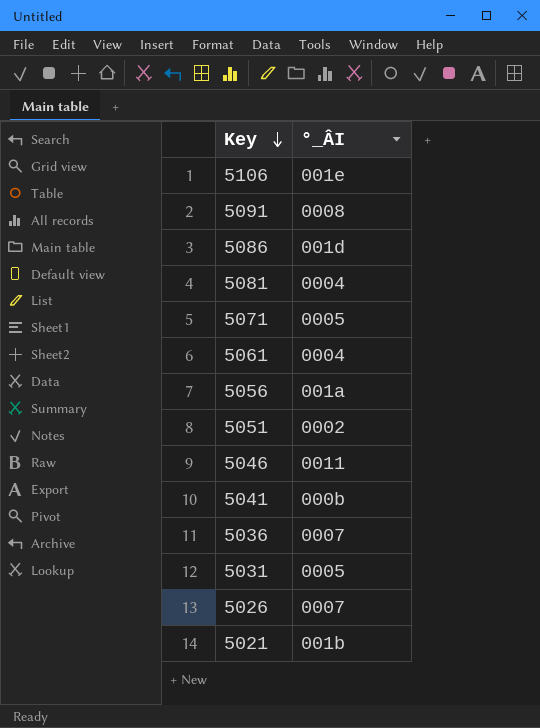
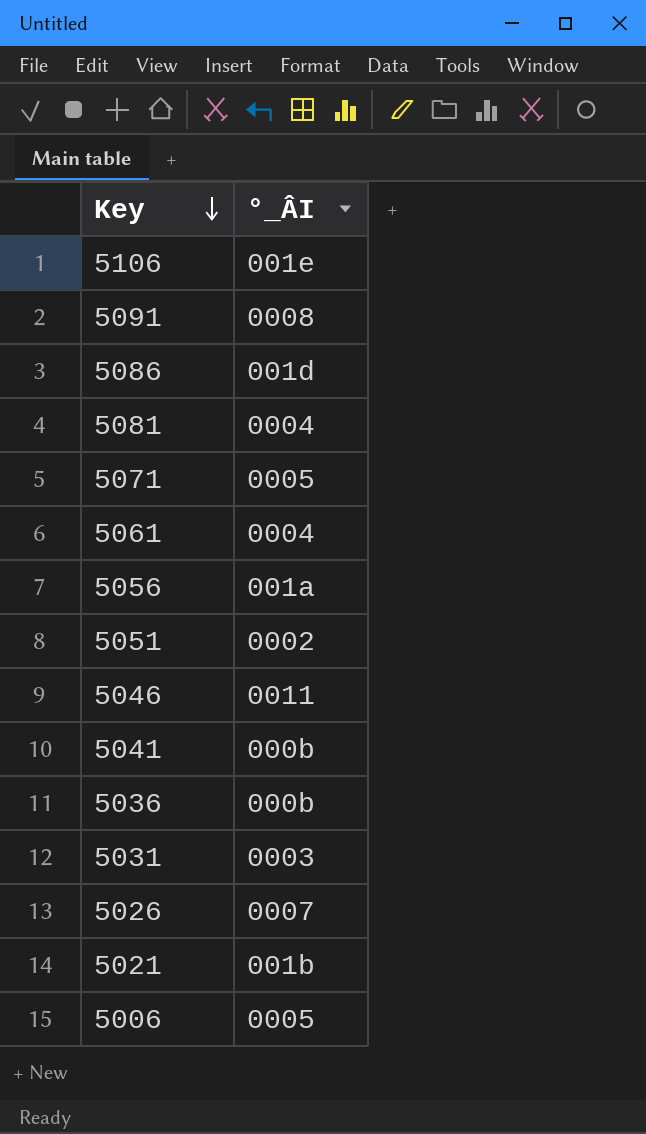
5036 | °_ÂI: 0007 -> 000b
5031 | °_ÂI: 0005 -> 0003
row 5006: none -> 0005

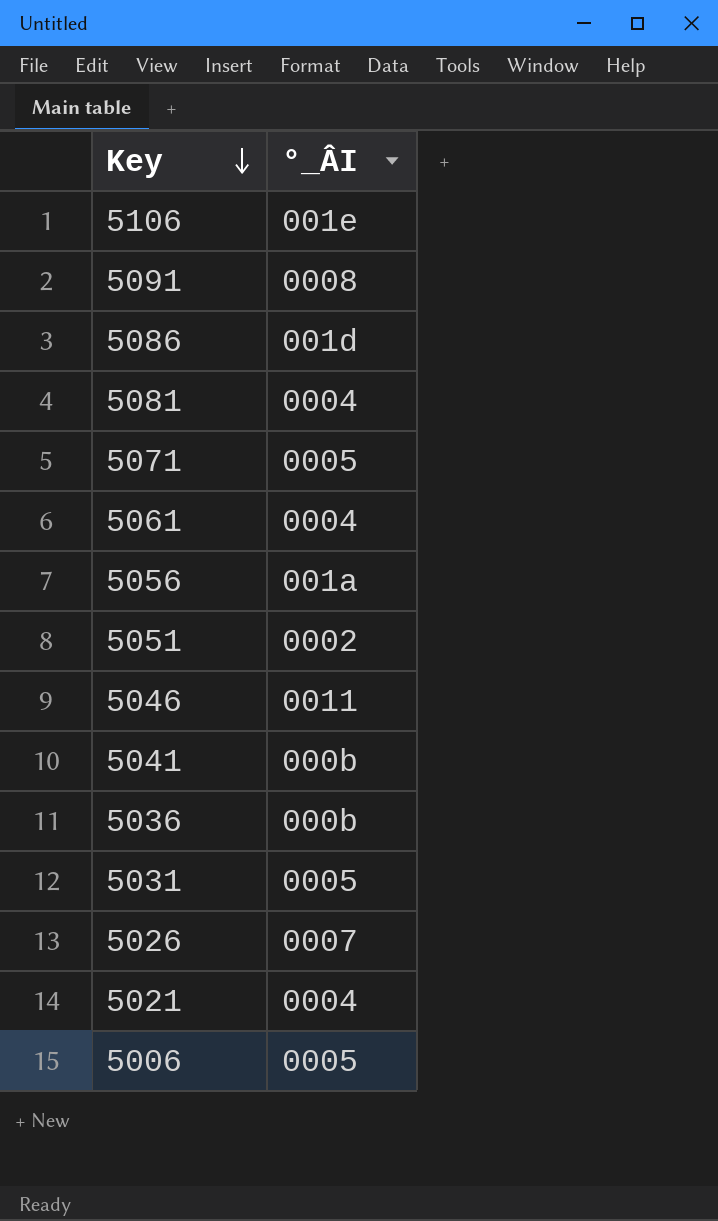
5031 | °_ÂI: 0003 -> 0005
5021 | °_ÂI: 001b -> 0004

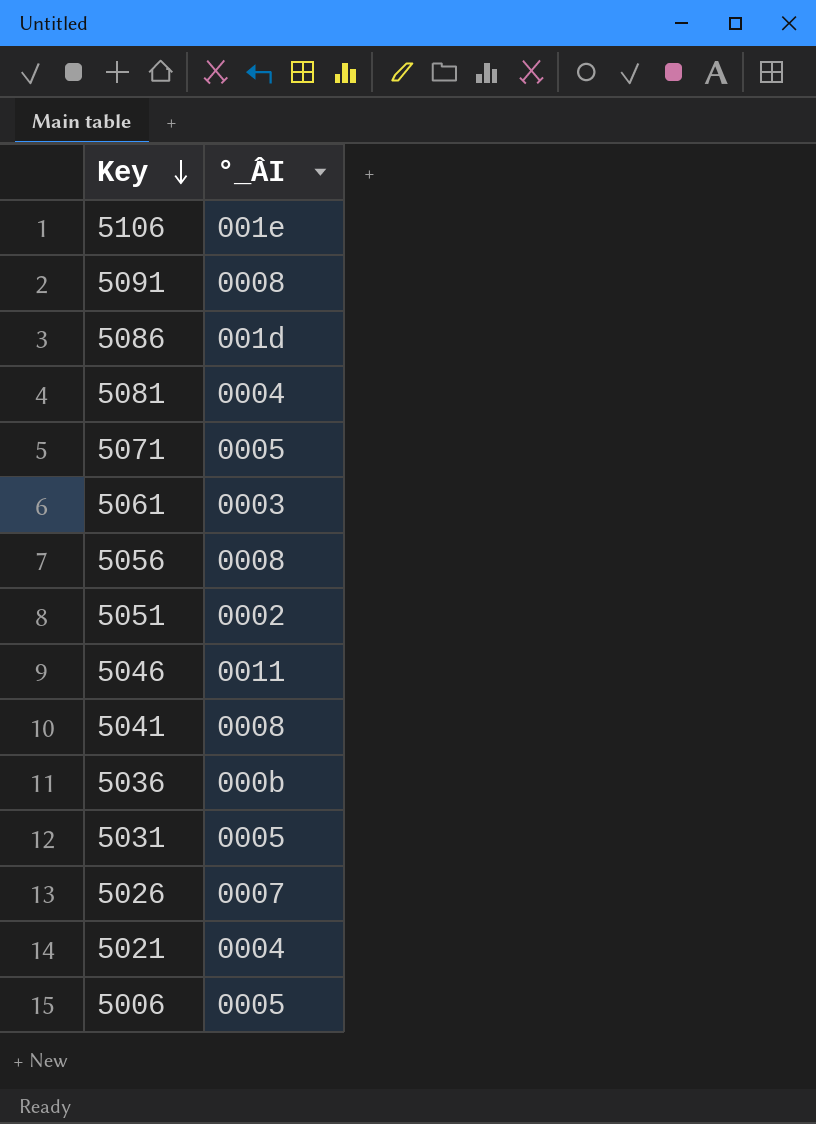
5061 | °_ÂI: 0004 -> 0003
5056 | °_ÂI: 001a -> 0008
5041 | °_ÂI: 000b -> 0008

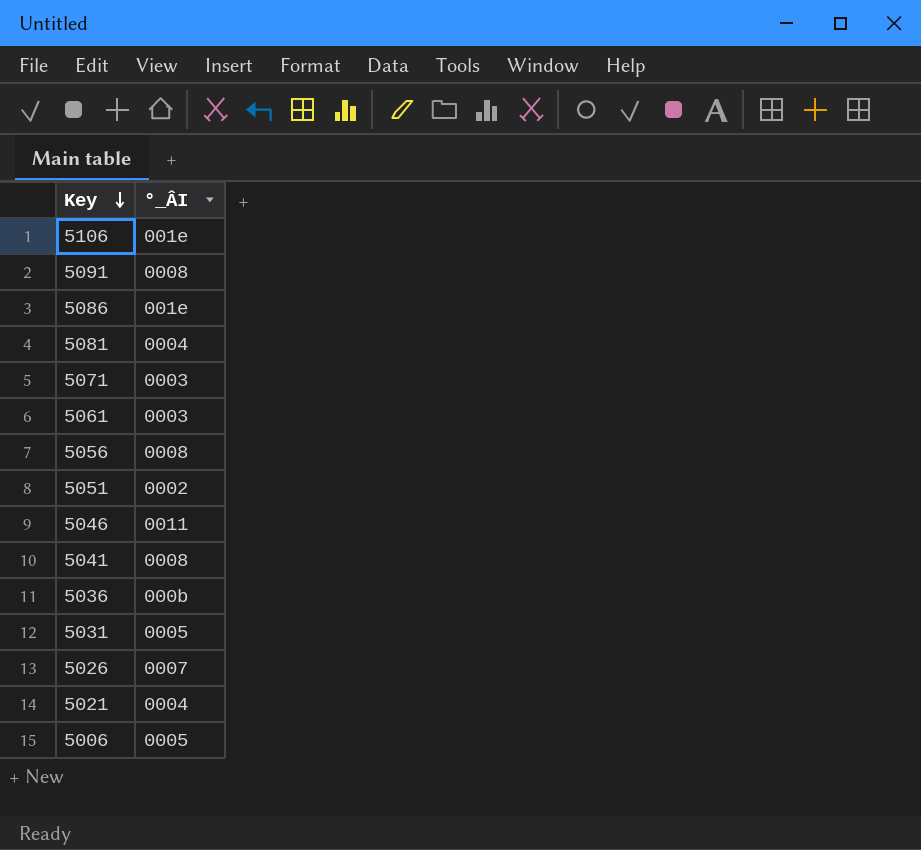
5086 | °_ÂI: 001d -> 001e
5071 | °_ÂI: 0005 -> 0003

